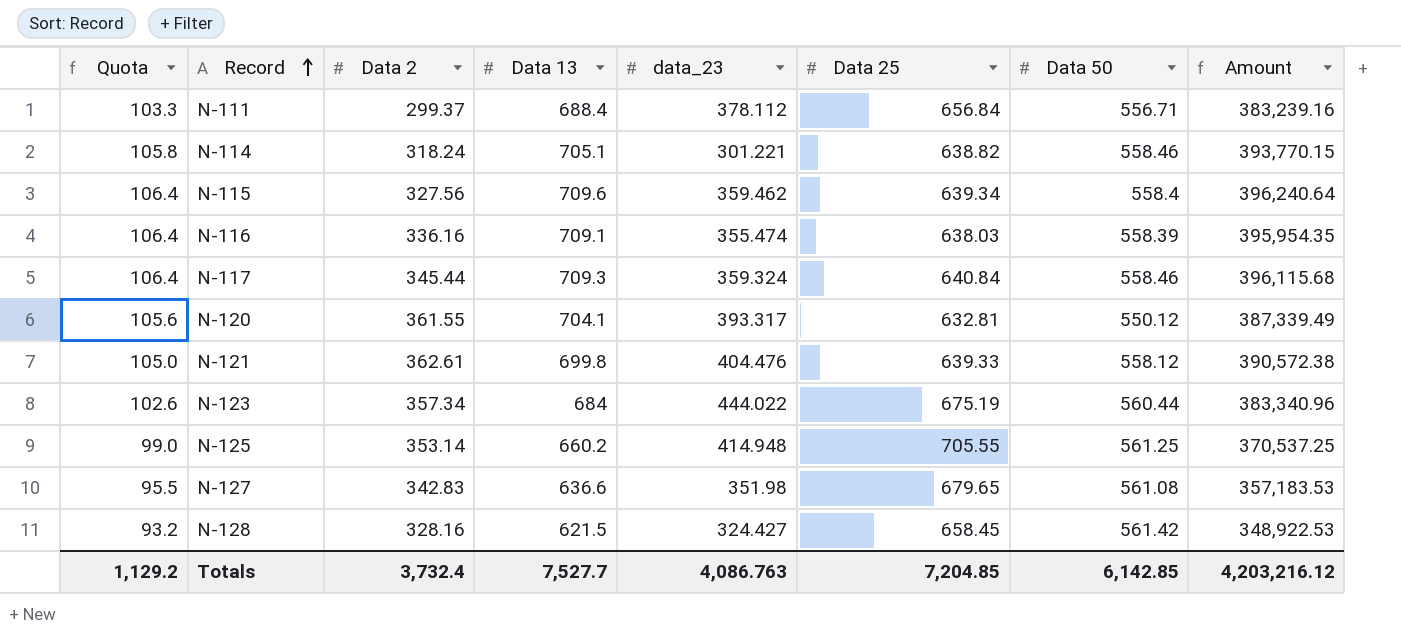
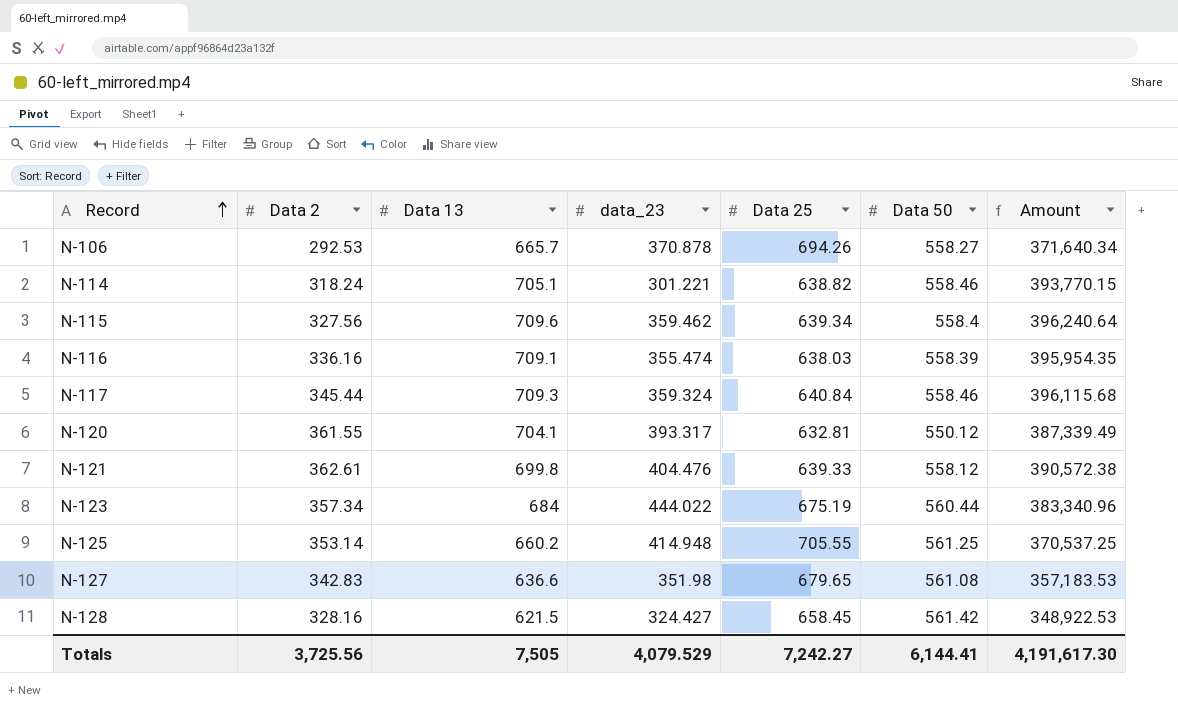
column Quota | formula: [Data 13] * 0.15 -> none
row N-111: 103.3 | 299.37 | 688.4 | 378.112 | 656.84 | 556.71 | 383,239.16 -> none
row N-106: none -> 292.53 | 665.7 | 370.878 | 694.26 | 558.27 | 371,640.34
Totals | Data 2: 3,732.4 -> 3,725.56
Totals | Data 13: 7,527.7 -> 7,505
Totals | data_23: 4,086.763 -> 4,079.529
Totals | Data 25: 7,204.85 -> 7,242.27
Totals | Data 50: 6,142.85 -> 6,144.41
Totals | Amount: 4,203,216.12 -> 4,191,617.30

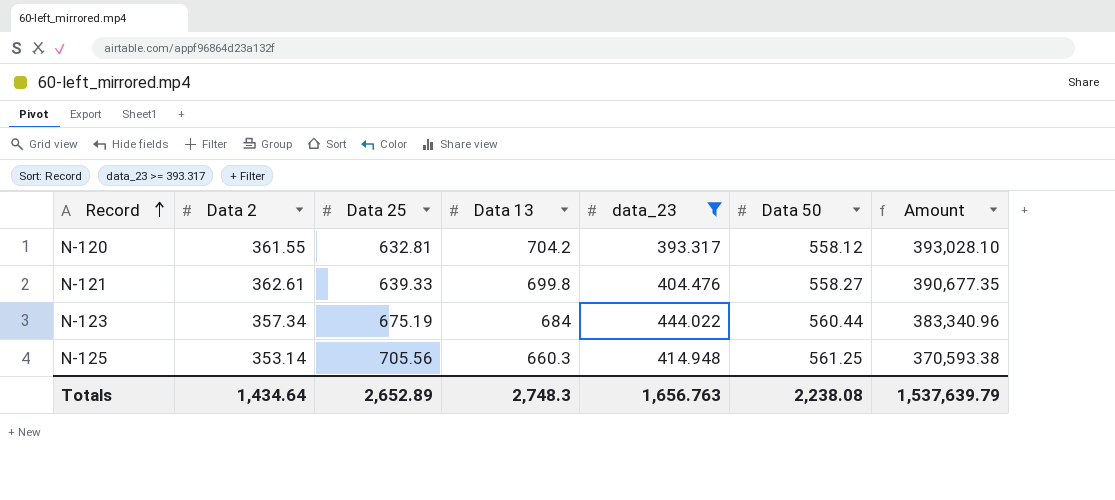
filter: none -> data_23 >= 393.317
column Data 25 | position: 5 -> 3
N-120 | Data 13: 704.1 -> 704.2
N-120 | Data 50: 550.12 -> 558.12
N-120 | Amount: 387,339.49 -> 393,028.10
N-121 | Data 50: 558.12 -> 558.27
N-121 | Amount: 390,572.38 -> 390,677.35
N-125 | Data 25: 705.55 -> 705.56
N-125 | Data 13: 660.2 -> 660.3
N-125 | Amount: 370,537.25 -> 370,593.38
Totals | Data 2: 3,725.56 -> 1,434.64
Totals | Data 25: 7,242.27 -> 2,652.89
Totals | Data 13: 7,505 -> 2,748.3
Totals | data_23: 4,079.529 -> 1,656.763
Totals | Data 50: 6,144.41 -> 2,238.08
Totals | Amount: 4,191,617.30 -> 1,537,639.79

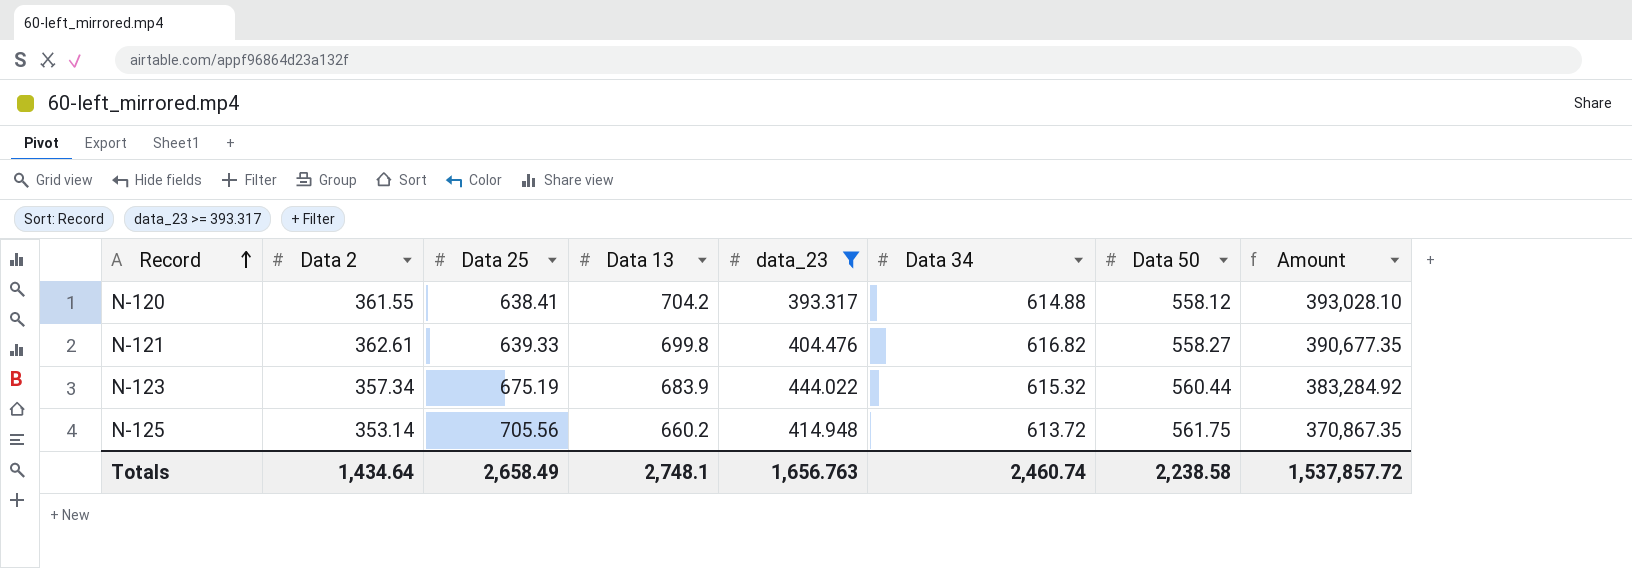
column Data 34 | position: none -> 6
N-120 | Data 25: 632.81 -> 638.41
N-123 | Data 13: 684 -> 683.9
N-123 | Amount: 383,340.96 -> 383,284.92
N-125 | Data 13: 660.3 -> 660.2
N-125 | Data 50: 561.25 -> 561.75
N-125 | Amount: 370,593.38 -> 370,867.35
Totals | Data 25: 2,652.89 -> 2,658.49
Totals | Data 13: 2,748.3 -> 2,748.1
Totals | Data 50: 2,238.08 -> 2,238.58
Totals | Amount: 1,537,639.79 -> 1,537,857.72

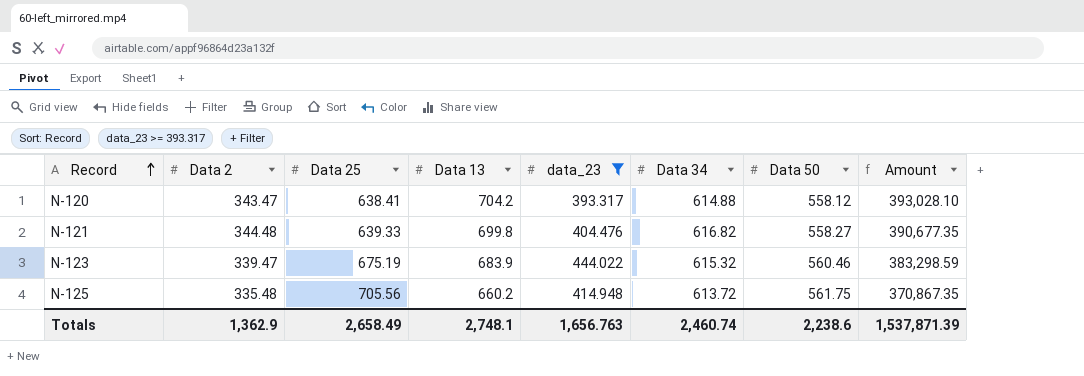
N-120 | Data 2: 361.55 -> 343.47
N-121 | Data 2: 362.61 -> 344.48
N-123 | Data 2: 357.34 -> 339.47
N-123 | Data 50: 560.44 -> 560.46
N-123 | Amount: 383,284.92 -> 383,298.59
N-125 | Data 2: 353.14 -> 335.48
Totals | Data 2: 1,434.64 -> 1,362.9
Totals | Data 50: 2,238.58 -> 2,238.6
Totals | Amount: 1,537,857.72 -> 1,537,871.39

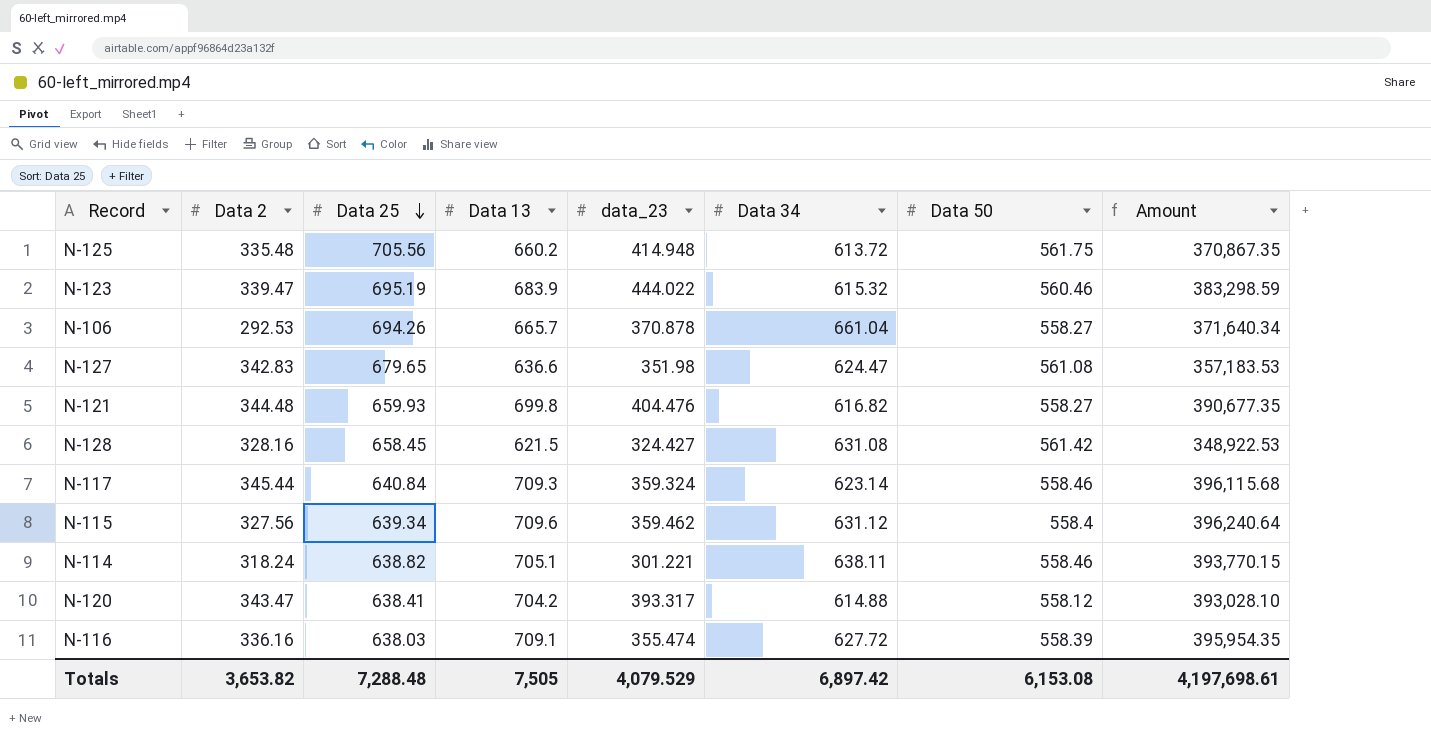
filter: data_23 >= 393.317 -> none
row order: Record ascending -> Data 25 descending
N-123 | Data 25: 675.19 -> 695.19
N-121 | Data 25: 639.33 -> 659.93
Totals | Data 2: 1,362.9 -> 3,653.82
Totals | Data 25: 2,658.49 -> 7,288.48
Totals | Data 13: 2,748.1 -> 7,505
Totals | data_23: 1,656.763 -> 4,079.529
Totals | Data 34: 2,460.74 -> 6,897.42
Totals | Data 50: 2,238.6 -> 6,153.08
Totals | Amount: 1,537,871.39 -> 4,197,698.61

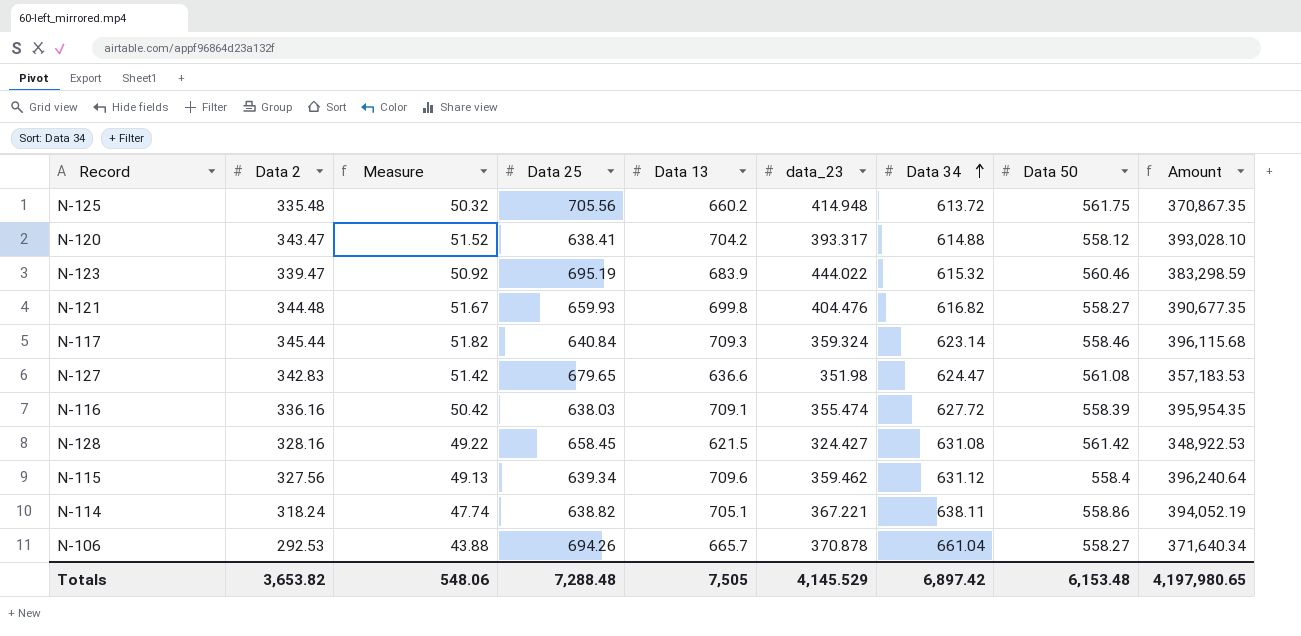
row order: Data 25 descending -> Data 34 ascending
column Measure | formula: none -> [Data 2] * 0.15
N-114 | data_23: 301.221 -> 367.221
N-114 | Data 50: 558.46 -> 558.86
N-114 | Amount: 393,770.15 -> 394,052.19
Totals | data_23: 4,079.529 -> 4,145.529
Totals | Data 50: 6,153.08 -> 6,153.48
Totals | Amount: 4,197,698.61 -> 4,197,980.65

